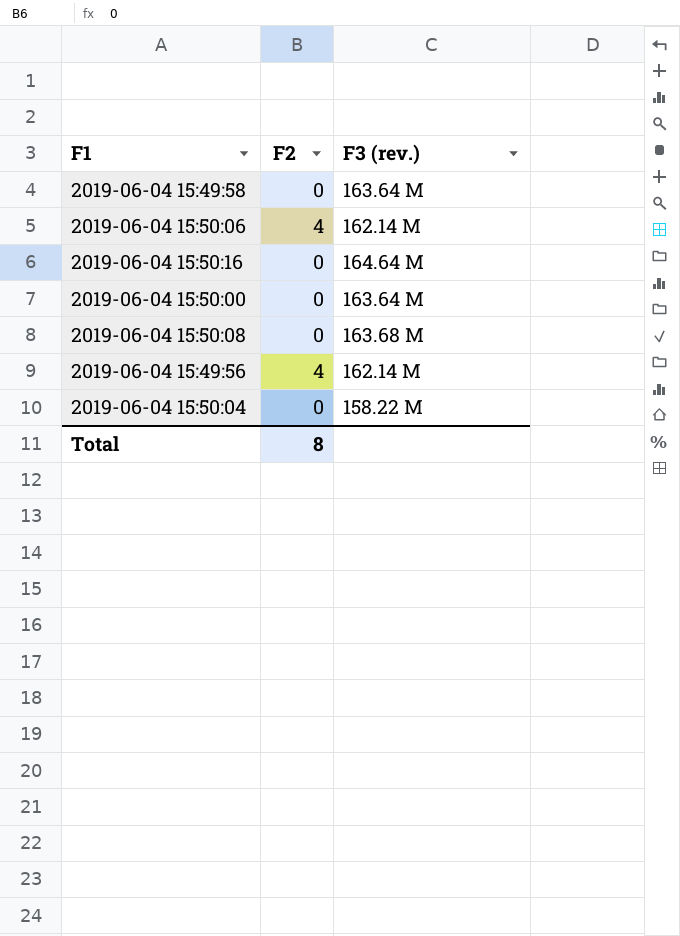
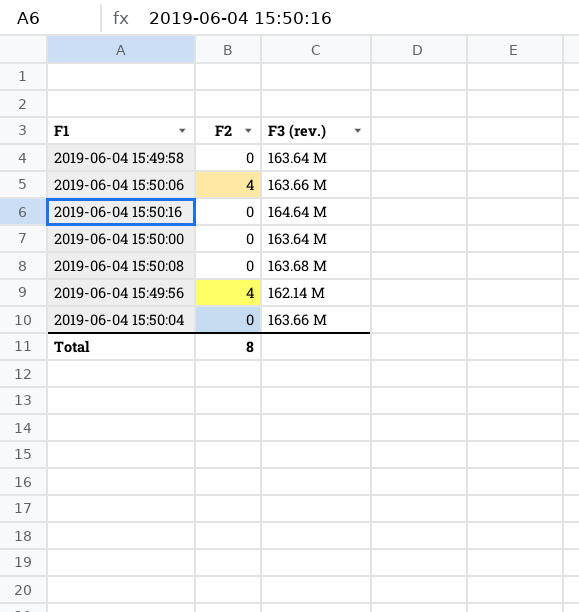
2019-06-04 15:50:06 | F3 (rev.): 162.14 M -> 163.66 M
2019-06-04 15:50:04 | F3 (rev.): 158.22 M -> 163.66 M

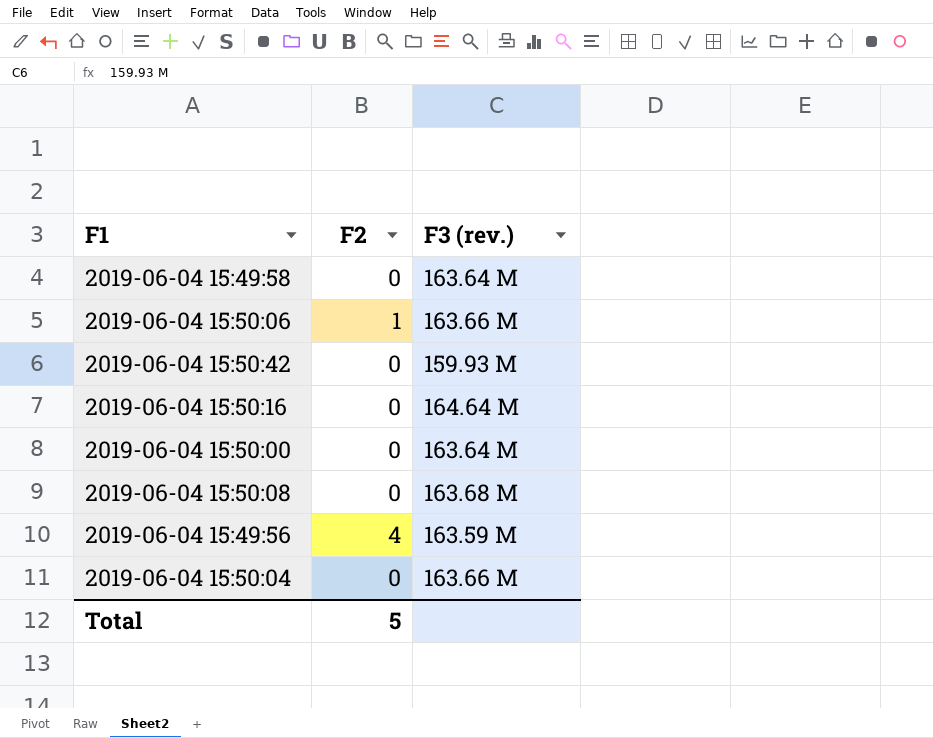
2019-06-04 15:50:06 | F2: 4 -> 1
row 2019-06-04 15:50:42: none -> 0 | 159.93 M
2019-06-04 15:49:56 | F3 (rev.): 162.14 M -> 163.59 M
Total | F2: 8 -> 5

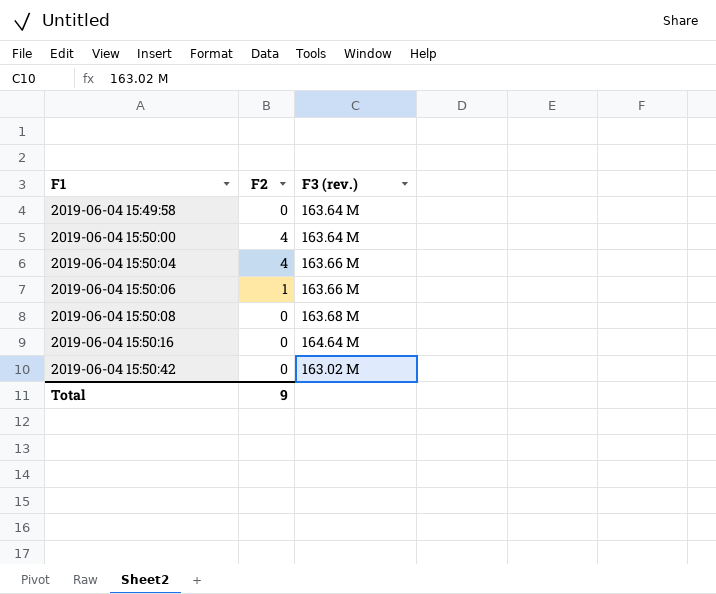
row order: none -> F1 ascending
row 2019-06-04 15:49:56: 4 | 163.59 M -> none
2019-06-04 15:50:00 | F2: 0 -> 4
2019-06-04 15:50:04 | F2: 0 -> 4
2019-06-04 15:50:42 | F3 (rev.): 159.93 M -> 163.02 M
Total | F2: 5 -> 9

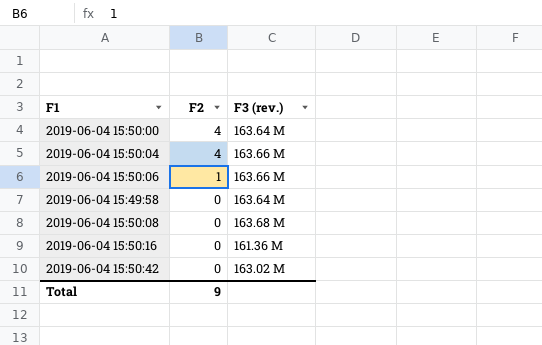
row order: F1 ascending -> F2 descending
2019-06-04 15:50:16 | F3 (rev.): 164.64 M -> 161.36 M

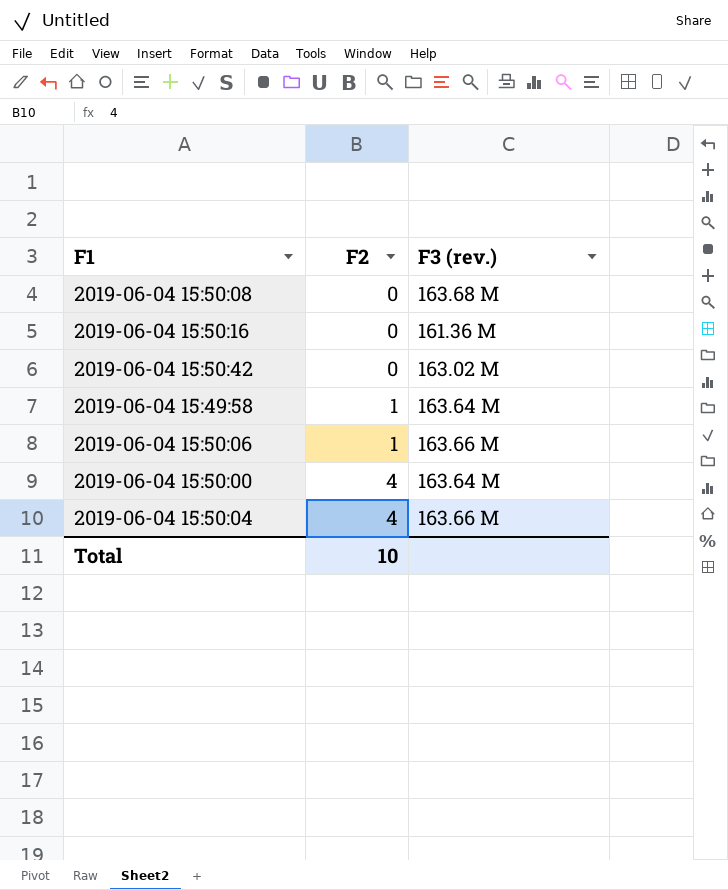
row order: F2 descending -> F2 ascending
2019-06-04 15:49:58 | F2: 0 -> 1
Total | F2: 9 -> 10

